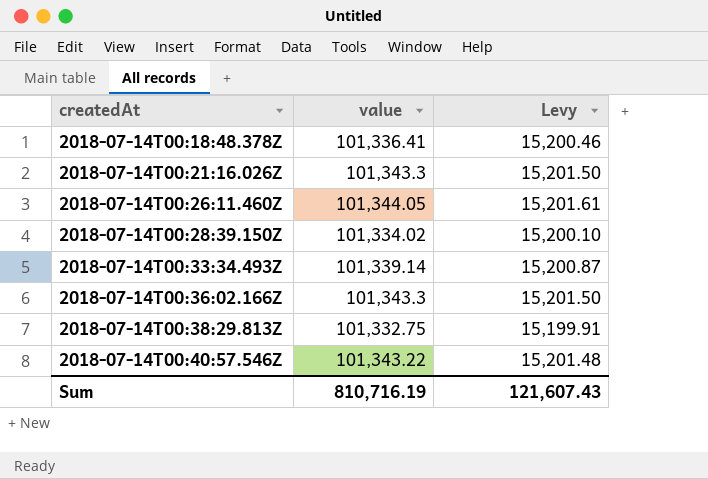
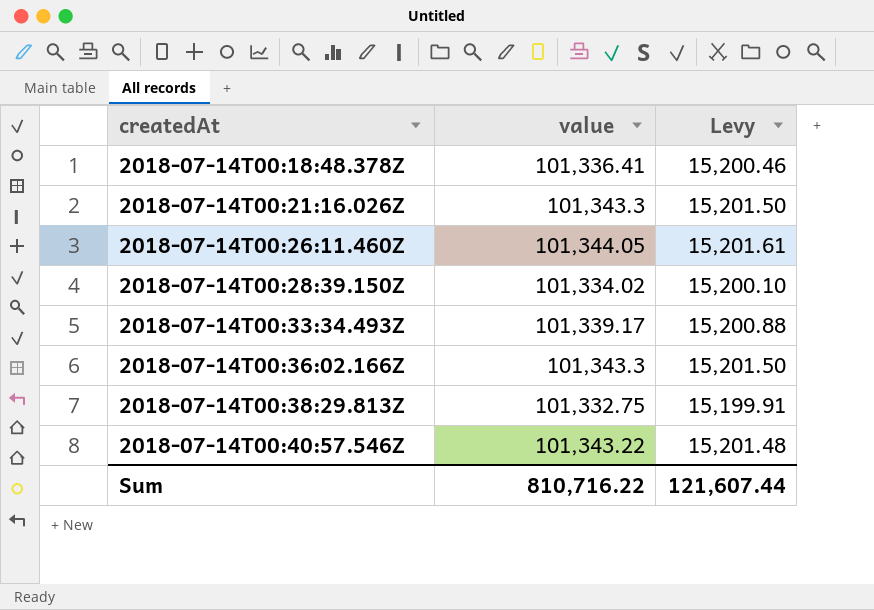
2018-07-14T00:33:34.493Z | value: 101,339.14 -> 101,339.17
2018-07-14T00:33:34.493Z | Levy: 15,200.87 -> 15,200.88
Sum | value: 810,716.19 -> 810,716.22
Sum | Levy: 121,607.43 -> 121,607.44

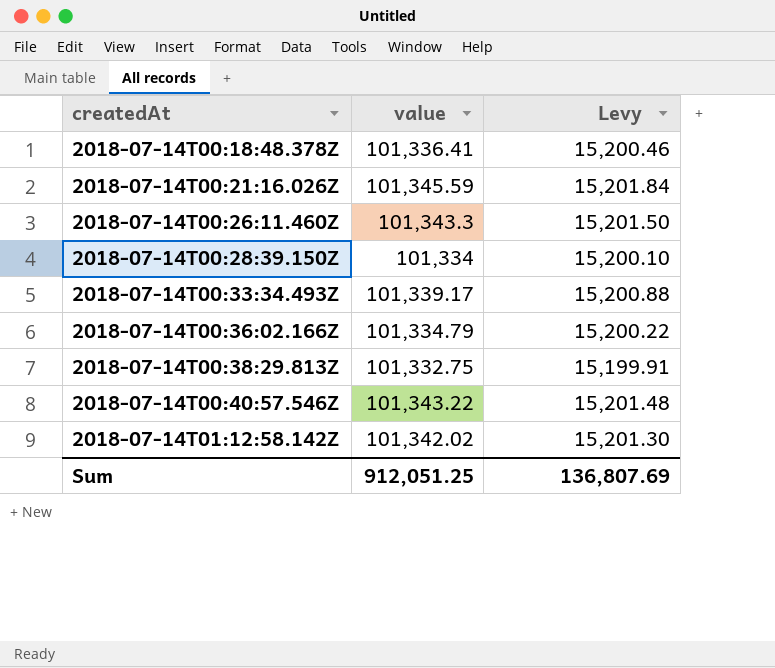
2018-07-14T00:21:16.026Z | value: 101,343.3 -> 101,345.59
2018-07-14T00:21:16.026Z | Levy: 15,201.50 -> 15,201.84
2018-07-14T00:26:11.460Z | value: 101,344.05 -> 101,343.3
2018-07-14T00:26:11.460Z | Levy: 15,201.61 -> 15,201.50
2018-07-14T00:28:39.150Z | value: 101,334.02 -> 101,334
2018-07-14T00:36:02.166Z | value: 101,343.3 -> 101,334.79
2018-07-14T00:36:02.166Z | Levy: 15,201.50 -> 15,200.22
row 2018-07-14T01:12:58.142Z: none -> 101,342.02 | 15,201.30
Sum | value: 810,716.22 -> 912,051.25
Sum | Levy: 121,607.44 -> 136,807.69

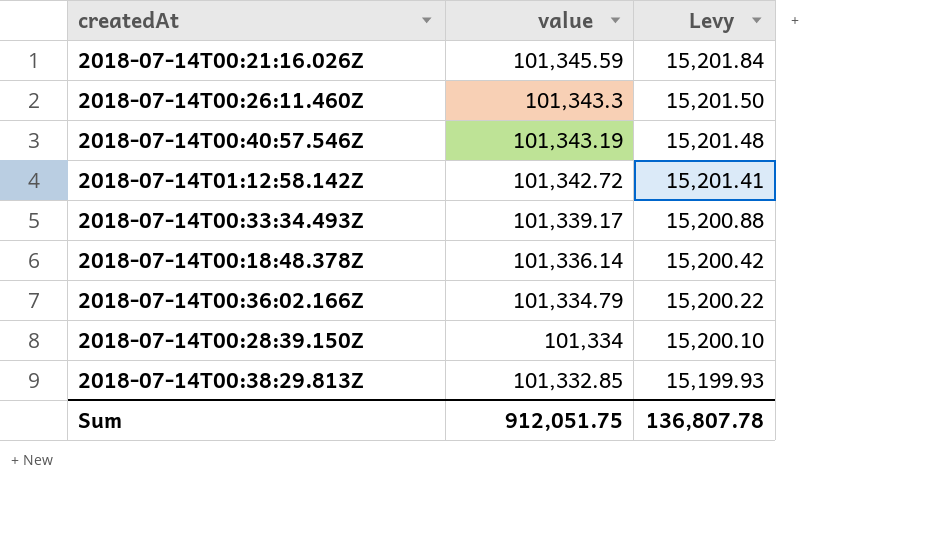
row order: createdAt ascending -> value descending
2018-07-14T00:40:57.546Z | value: 101,343.22 -> 101,343.19
2018-07-14T01:12:58.142Z | value: 101,342.02 -> 101,342.72
2018-07-14T01:12:58.142Z | Levy: 15,201.30 -> 15,201.41
2018-07-14T00:18:48.378Z | value: 101,336.41 -> 101,336.14
2018-07-14T00:18:48.378Z | Levy: 15,200.46 -> 15,200.42
2018-07-14T00:38:29.813Z | value: 101,332.75 -> 101,332.85
2018-07-14T00:38:29.813Z | Levy: 15,199.91 -> 15,199.93
Sum | value: 912,051.25 -> 912,051.75
Sum | Levy: 136,807.69 -> 136,807.78

